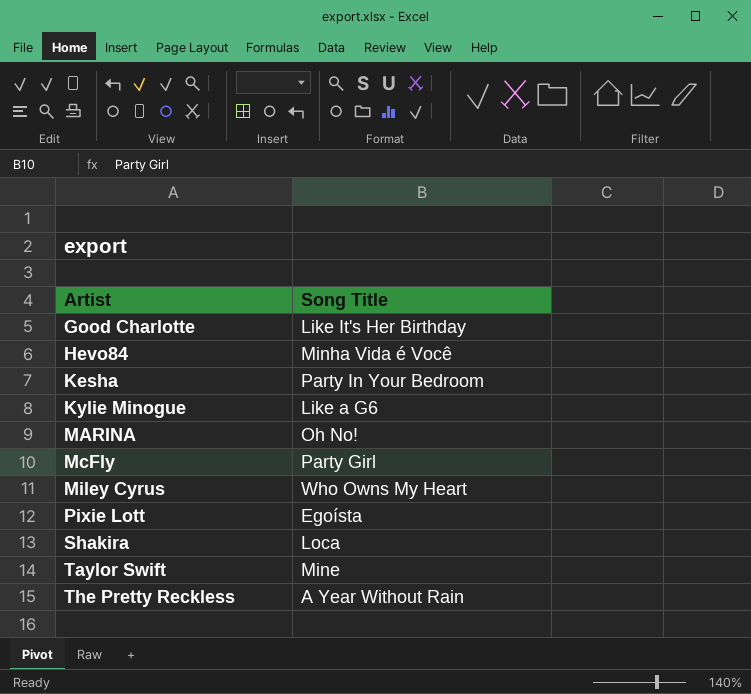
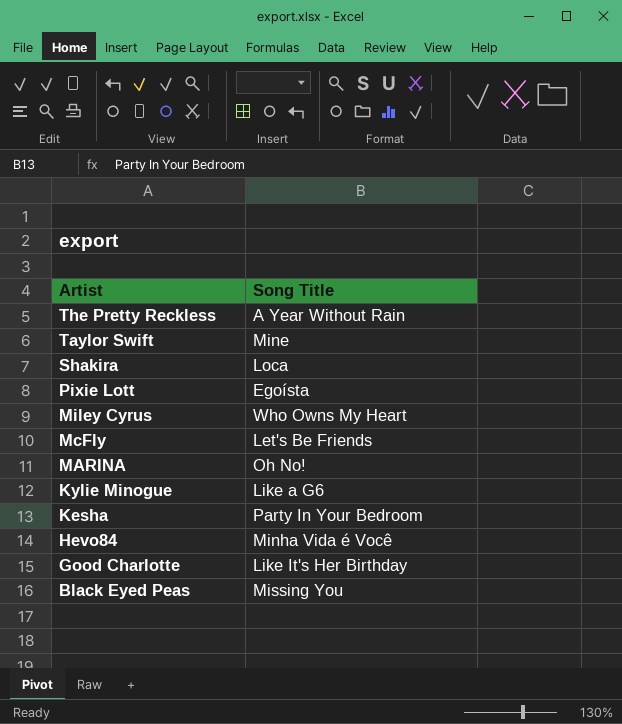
row order: Artist ascending -> Artist descending
McFly | Song Title: Party Girl -> Let's Be Friends
row Black Eyed Peas: none -> Missing You

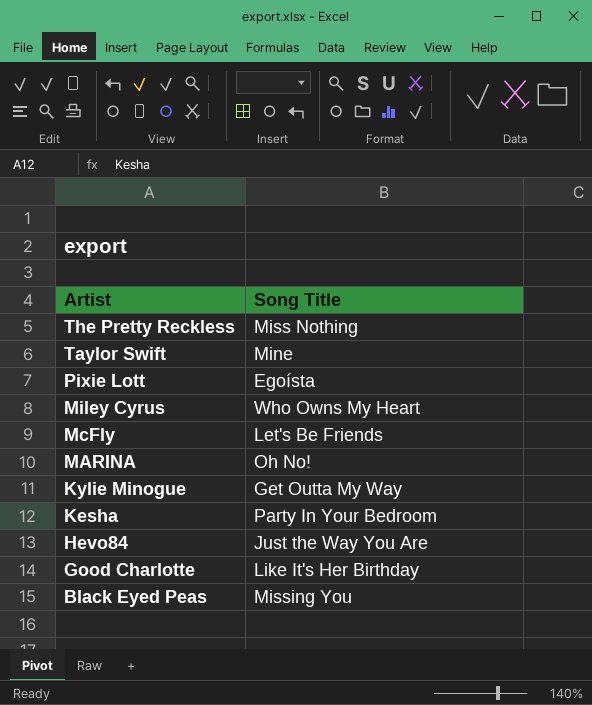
row Shakira: Loca -> none
The Pretty Reckless | Song Title: A Year Without Rain -> Miss Nothing
Kylie Minogue | Song Title: Like a G6 -> Get Outta My Way
Hevo84 | Song Title: Minha Vida é Você -> Just the Way You Are

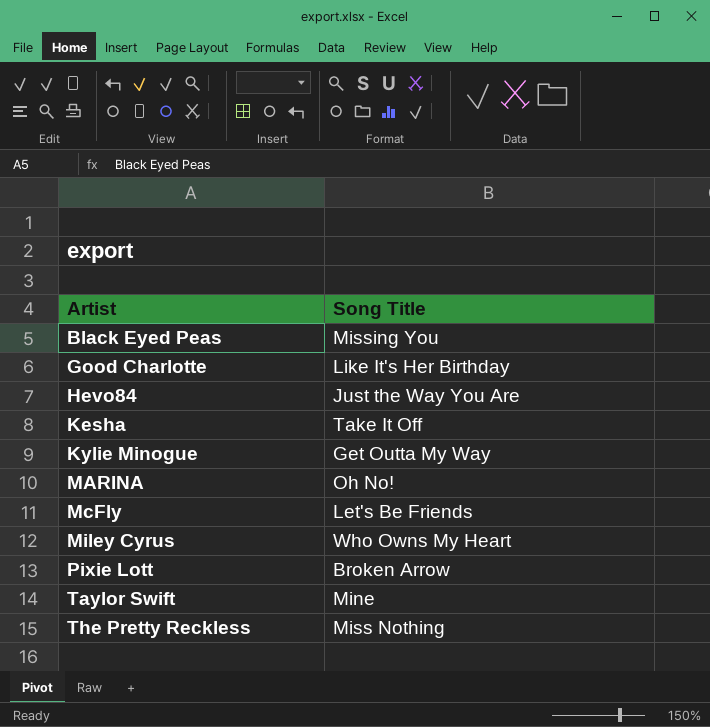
row order: Artist descending -> Artist ascending
Kesha | Song Title: Party In Your Bedroom -> Take It Off
Pixie Lott | Song Title: Egoísta -> Broken Arrow

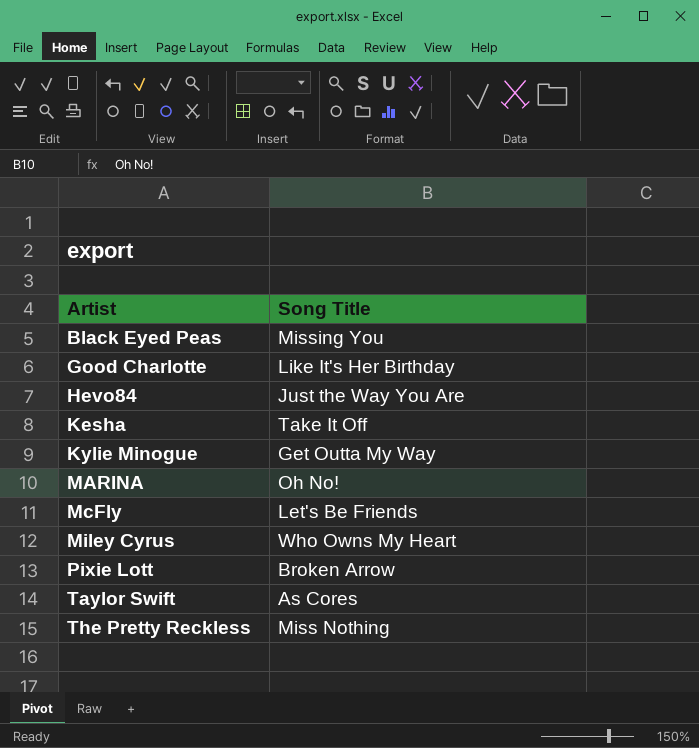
Taylor Swift | Song Title: Mine -> As Cores

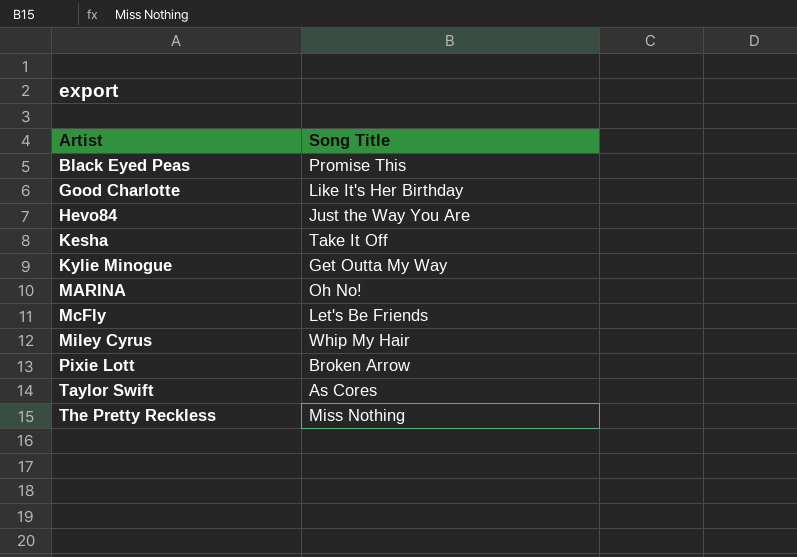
Black Eyed Peas | Song Title: Missing You -> Promise This
Miley Cyrus | Song Title: Who Owns My Heart -> Whip My Hair

